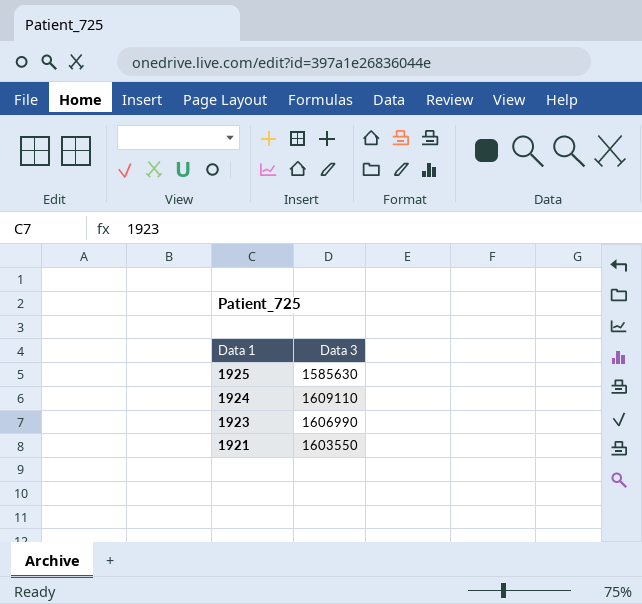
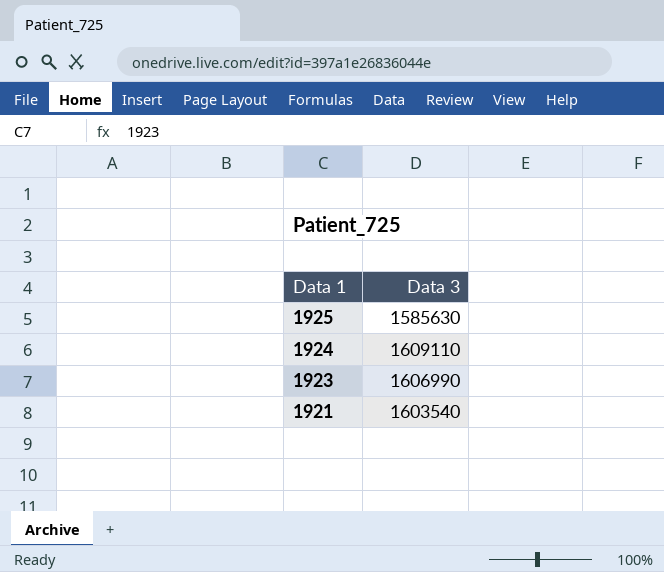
1921 | Data 3: 1603550 -> 1603540

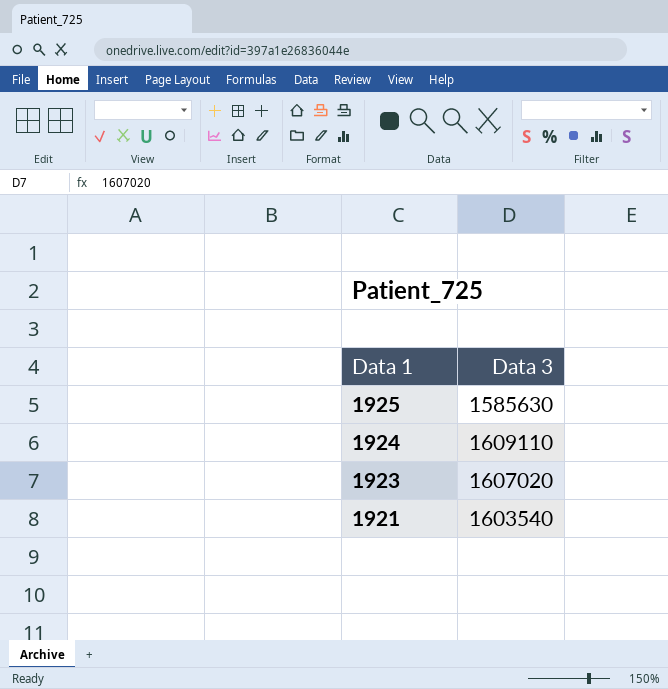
1923 | Data 3: 1606990 -> 1607020

